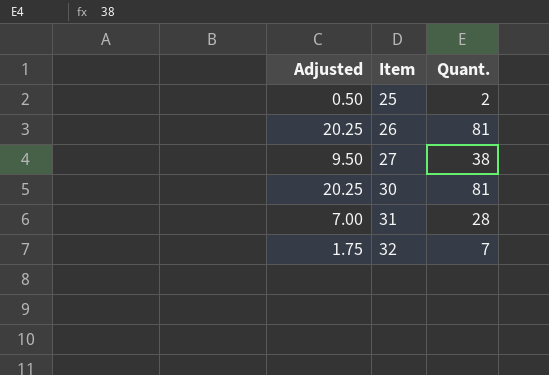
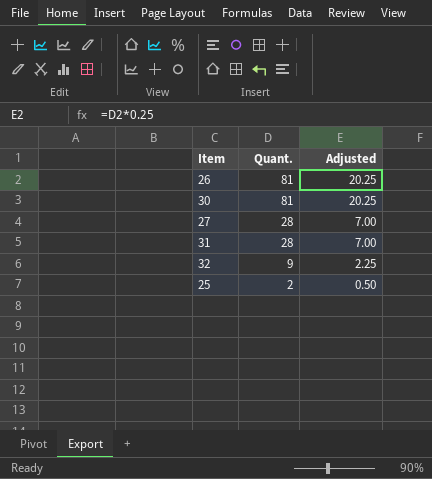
row order: Item ascending -> Quant. descending
column Adjusted | position: 1 -> 3
27 | Quant.: 38 -> 28
27 | Adjusted: 9.50 -> 7.00
32 | Quant.: 7 -> 9
32 | Adjusted: 1.75 -> 2.25

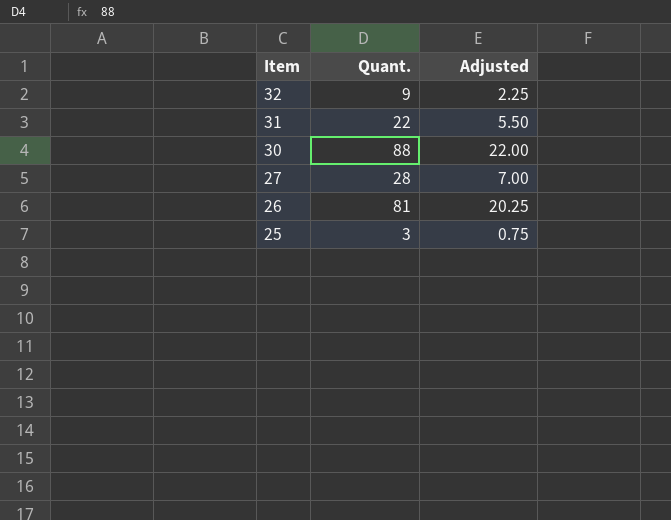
row order: Quant. descending -> Item descending
31 | Quant.: 28 -> 22
31 | Adjusted: 7.00 -> 5.50
30 | Quant.: 81 -> 88
30 | Adjusted: 20.25 -> 22.00
25 | Quant.: 2 -> 3
25 | Adjusted: 0.50 -> 0.75

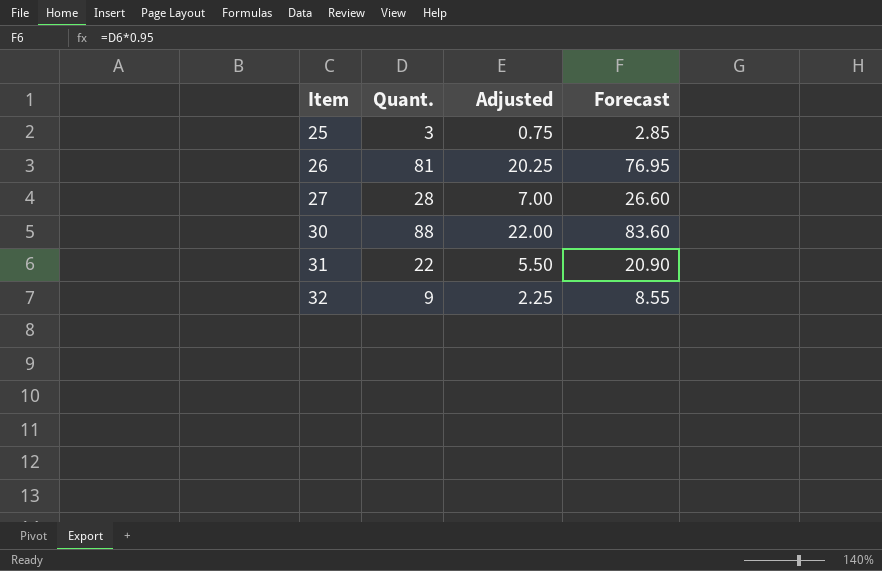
row order: Item descending -> Item ascending
column Forecast | formula: none -> [Quant.] * 0.95

